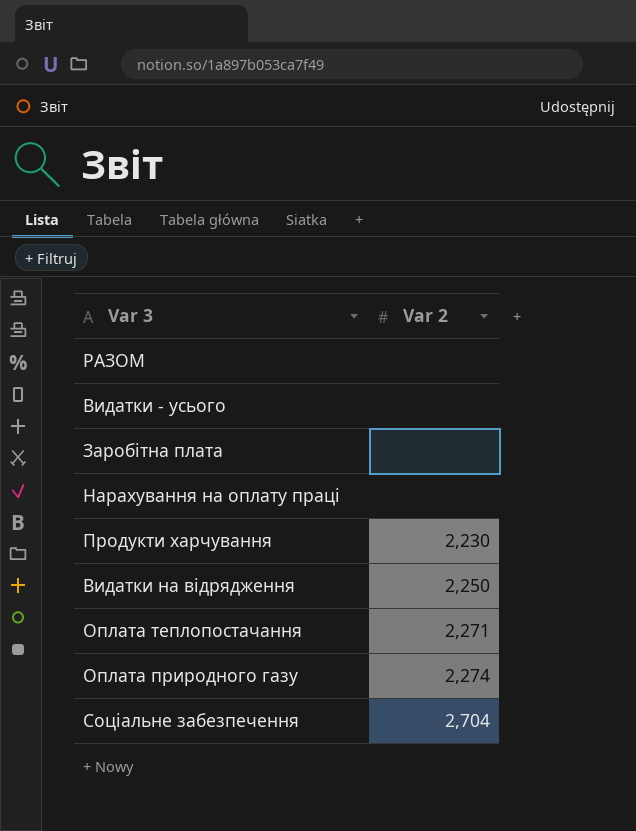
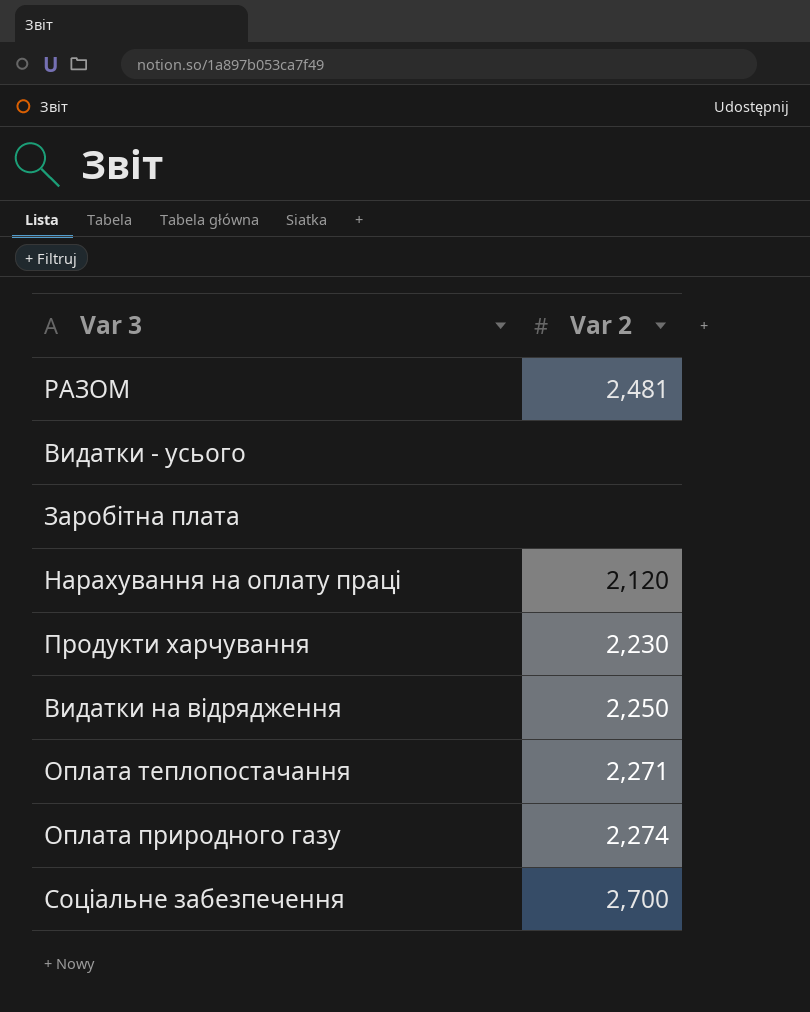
РАЗОМ | Var 2: none -> 2,481
Нарахування на оплату праці | Var 2: none -> 2,120
Соціальне забезпечення | Var 2: 2,704 -> 2,700

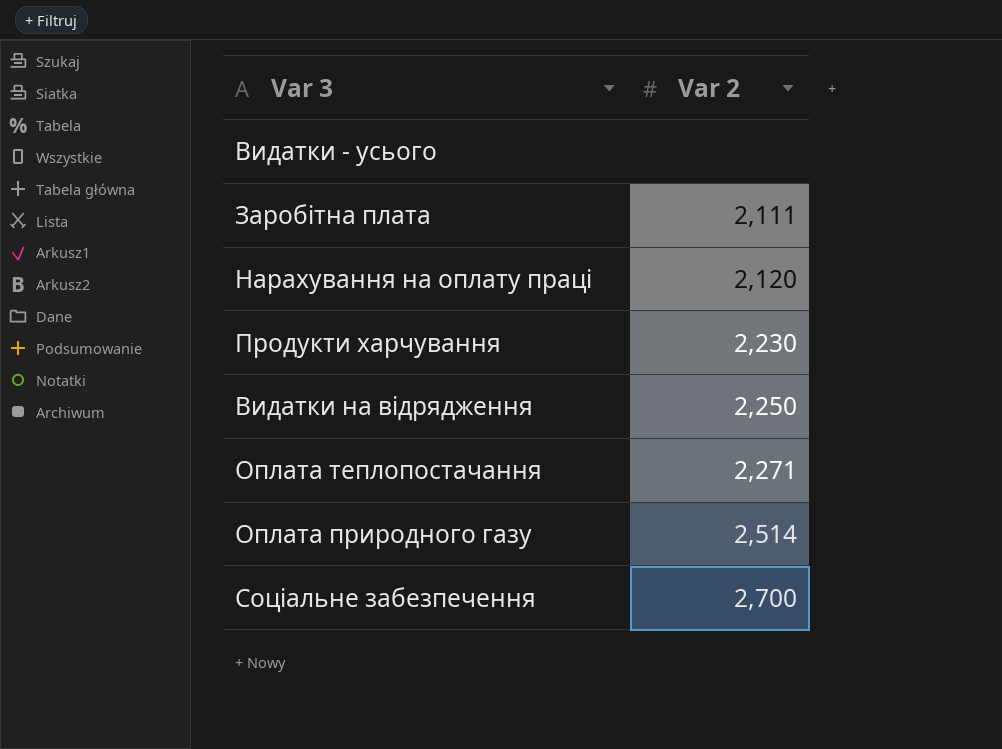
row РАЗОМ: 2,481 -> none
Заробітна плата | Var 2: none -> 2,111
Оплата природного газу | Var 2: 2,274 -> 2,514

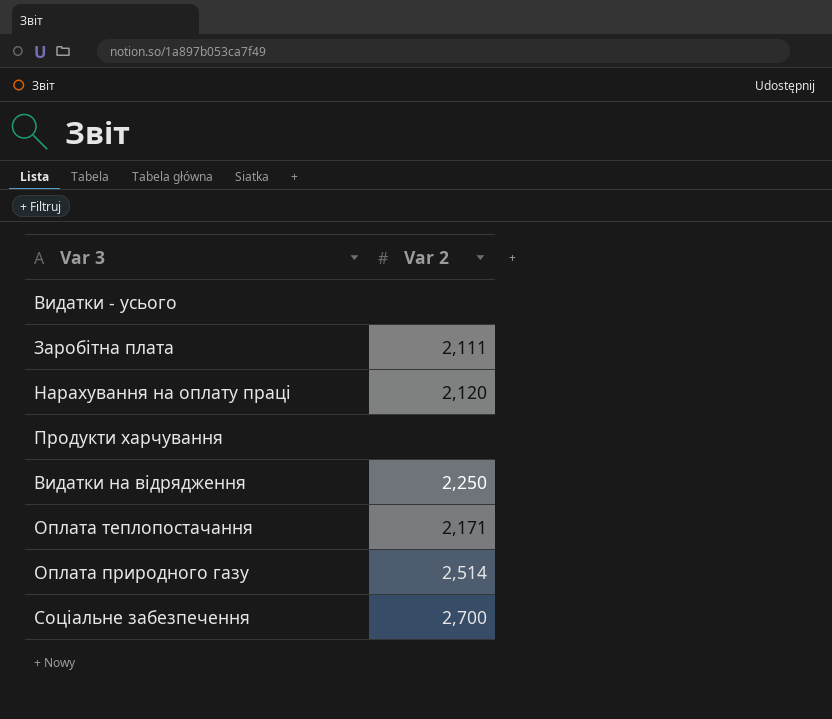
Продукти харчування | Var 2: 2,230 -> none
Оплата теплопостачання | Var 2: 2,271 -> 2,171

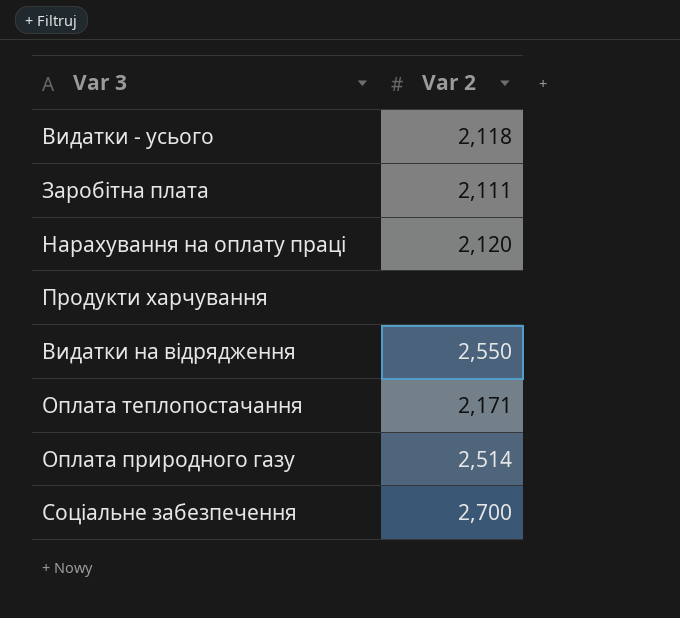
Видатки - усього | Var 2: none -> 2,118
Видатки на відрядження | Var 2: 2,250 -> 2,550

